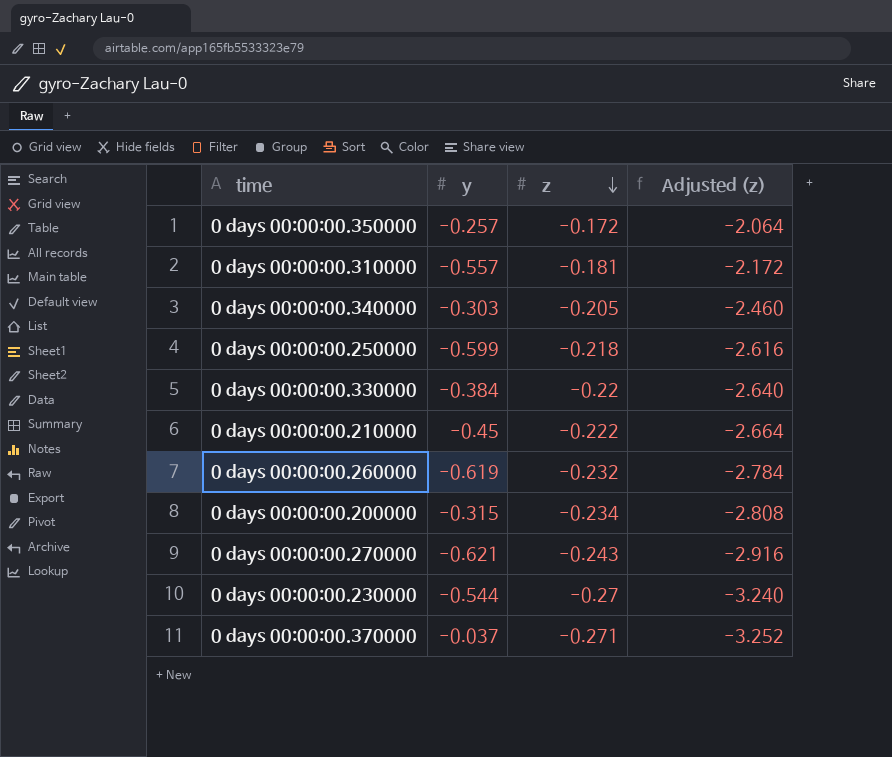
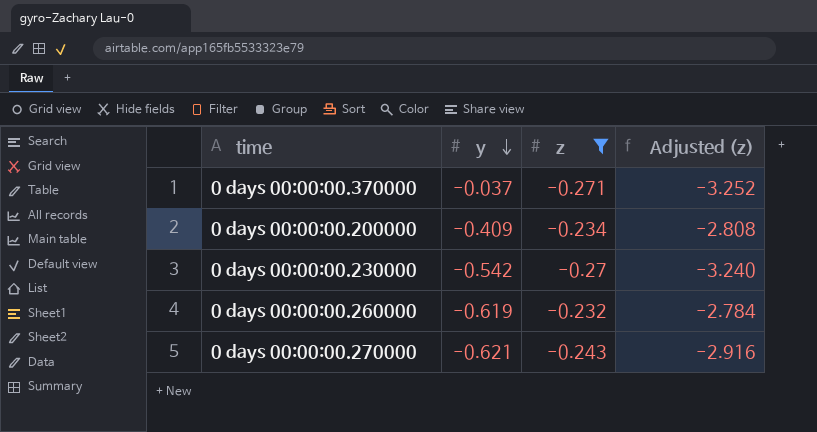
filter: none -> z <= -0.232
row order: z descending -> y descending
0 days 00:00:00.200000 | y: -0.315 -> -0.409
0 days 00:00:00.230000 | y: -0.544 -> -0.542

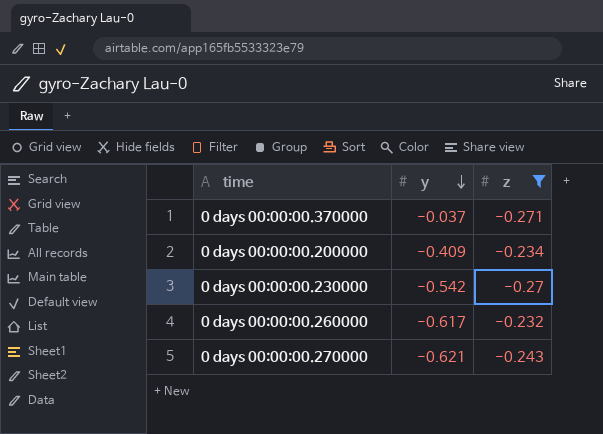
column Adjusted (z) | formula: [z] * 12 -> none
0 days 00:00:00.260000 | y: -0.619 -> -0.617

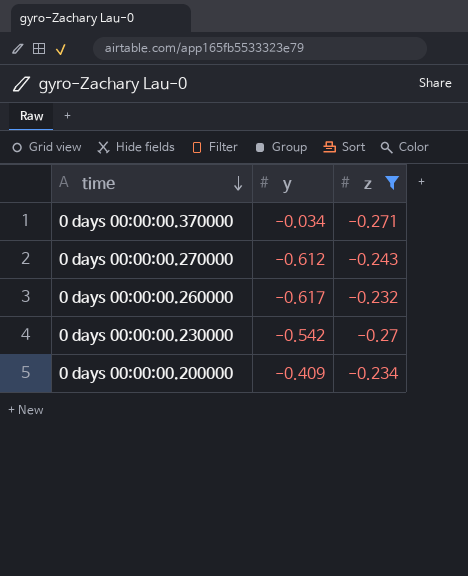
row order: y descending -> time descending
0 days 00:00:00.370000 | y: -0.037 -> -0.034
0 days 00:00:00.270000 | y: -0.621 -> -0.612

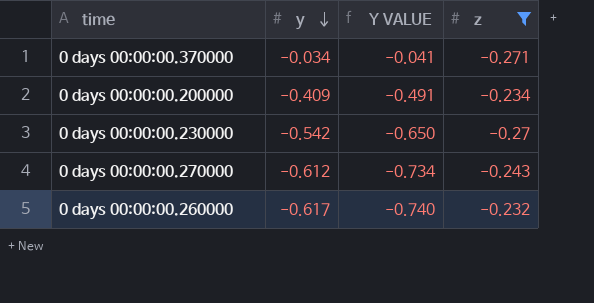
row order: time descending -> y descending
column Y VALUE | formula: none -> [y] * 1.2

